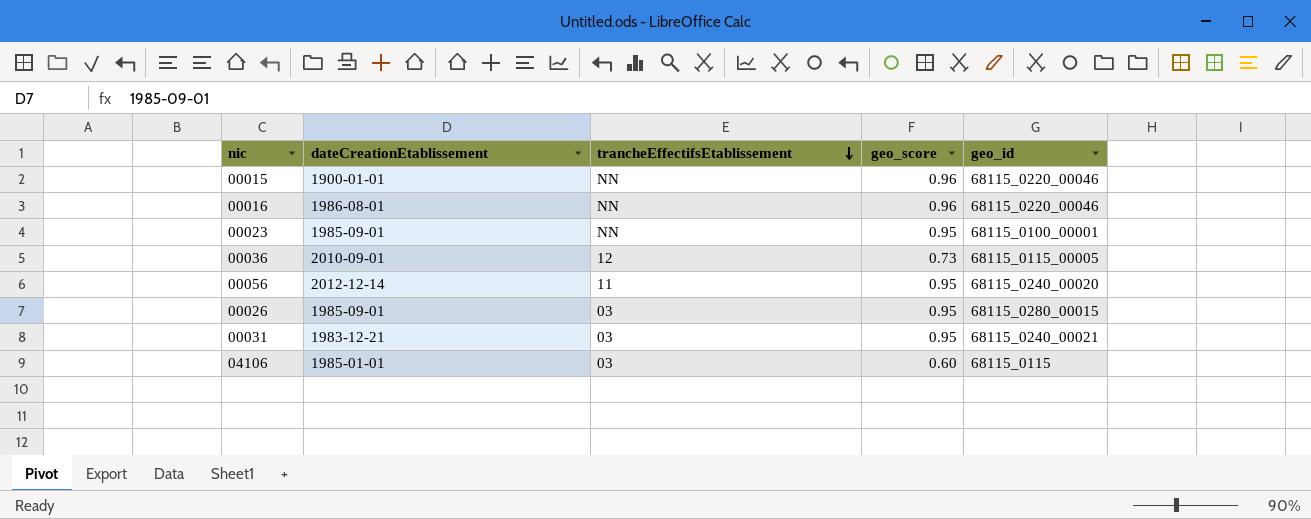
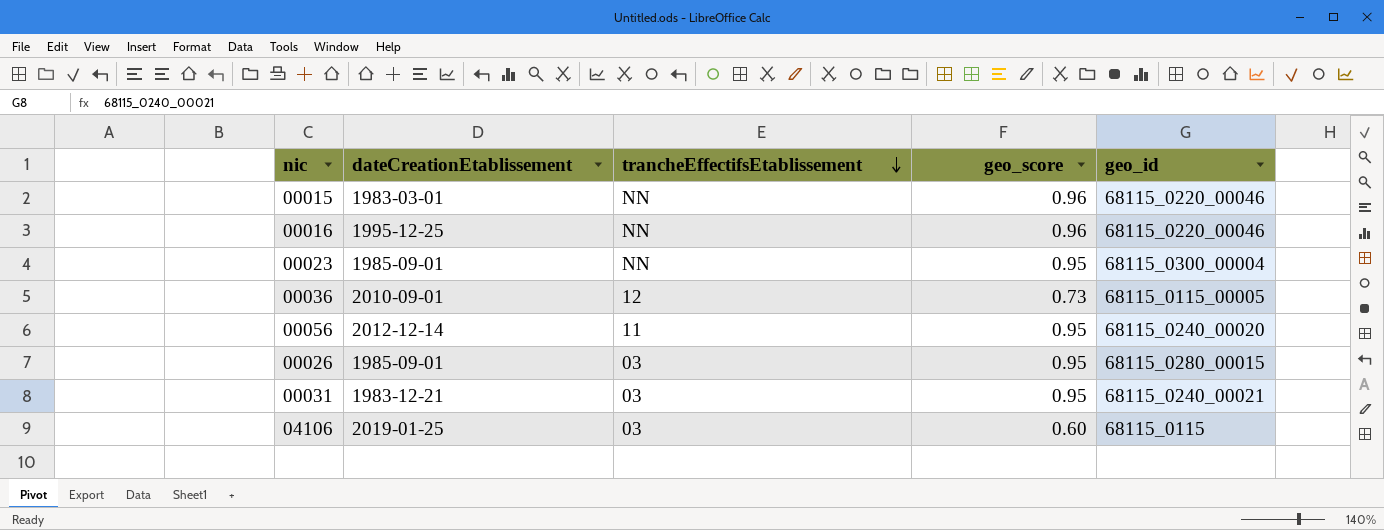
00015 | dateCreationEtablissement: 1900-01-01 -> 1983-03-01
00016 | dateCreationEtablissement: 1986-08-01 -> 1995-12-25
00023 | geo_id: 68115_0100_00001 -> 68115_0300_00004
04106 | dateCreationEtablissement: 1985-01-01 -> 2019-01-25

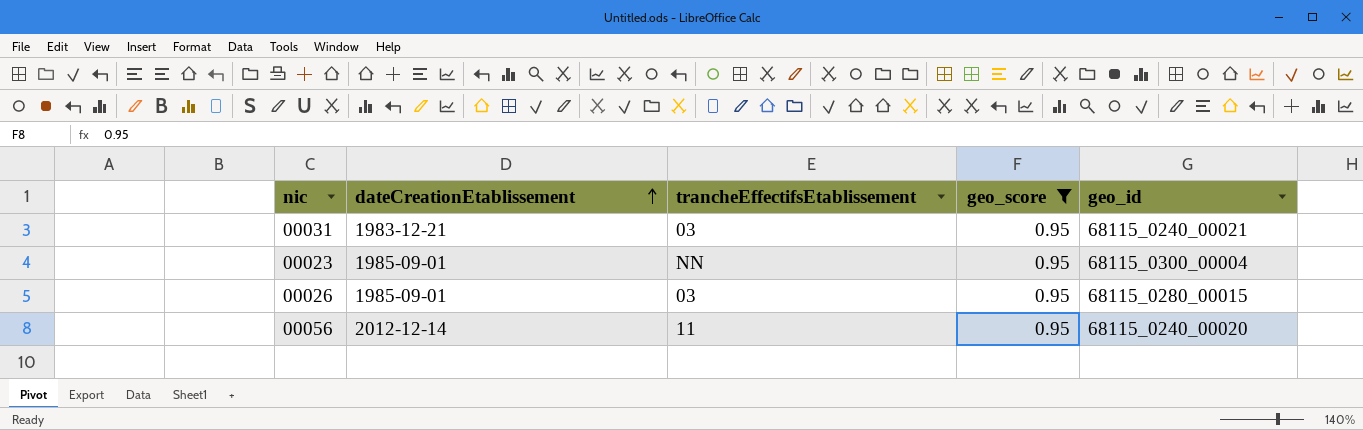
filter: none -> geo_score = 0.95
row order: trancheEffectifsEtablissement descending -> dateCreationEtablissement ascending

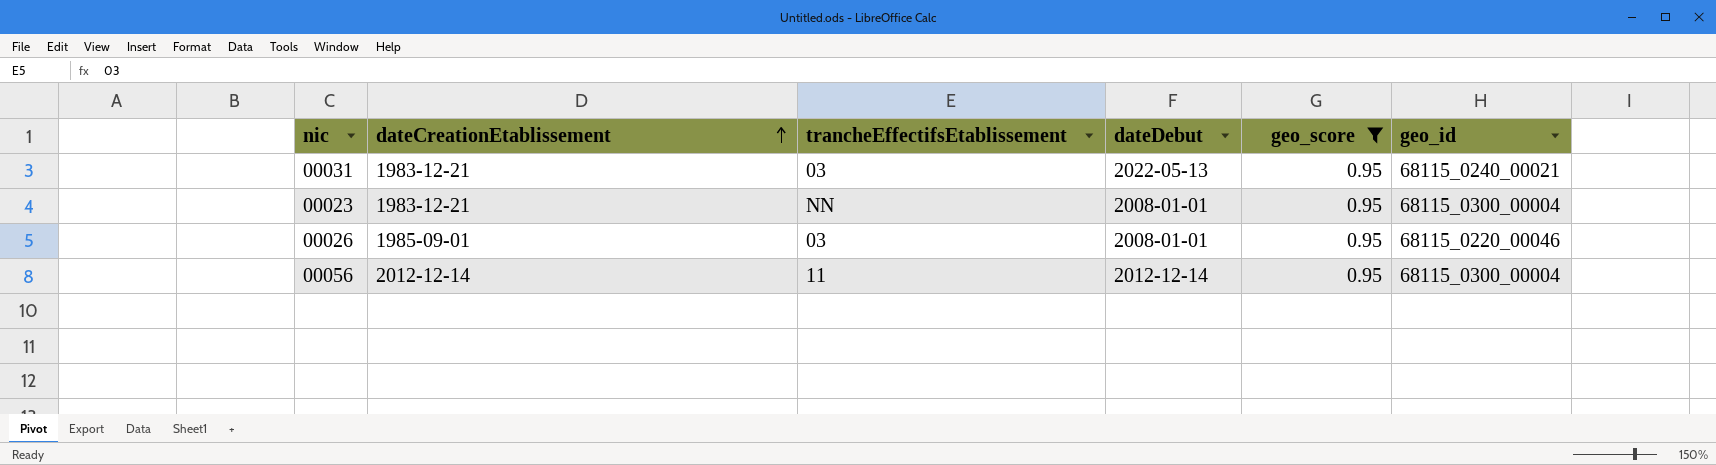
column dateDebut | position: none -> 4
00023 | dateCreationEtablissement: 1985-09-01 -> 1983-12-21
00026 | geo_id: 68115_0280_00015 -> 68115_0220_00046
00056 | geo_id: 68115_0240_00020 -> 68115_0300_00004

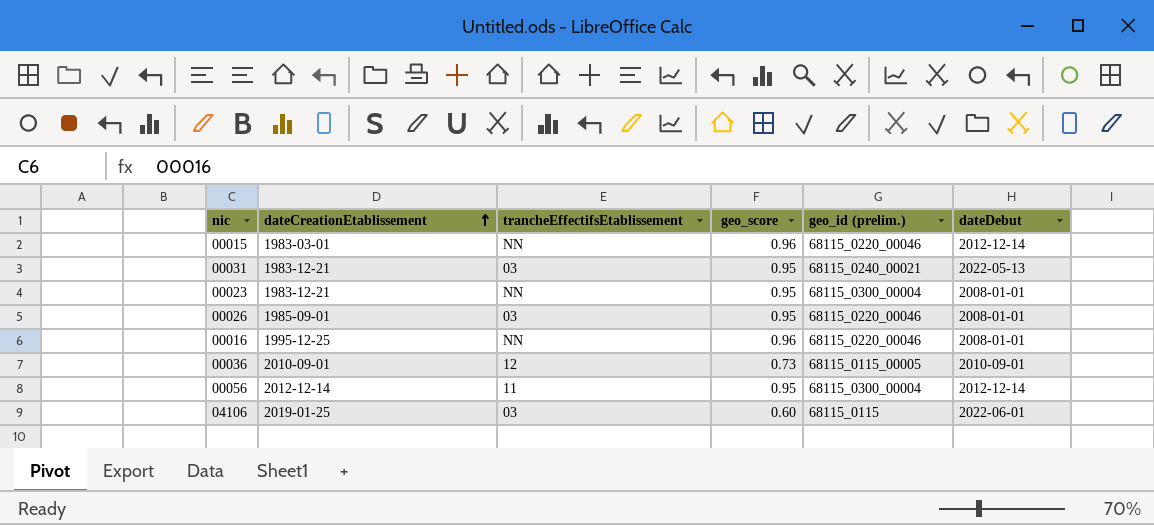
filter: geo_score = 0.95 -> none
column name: geo_id -> geo_id (prelim.)
column dateDebut | position: 4 -> 6

